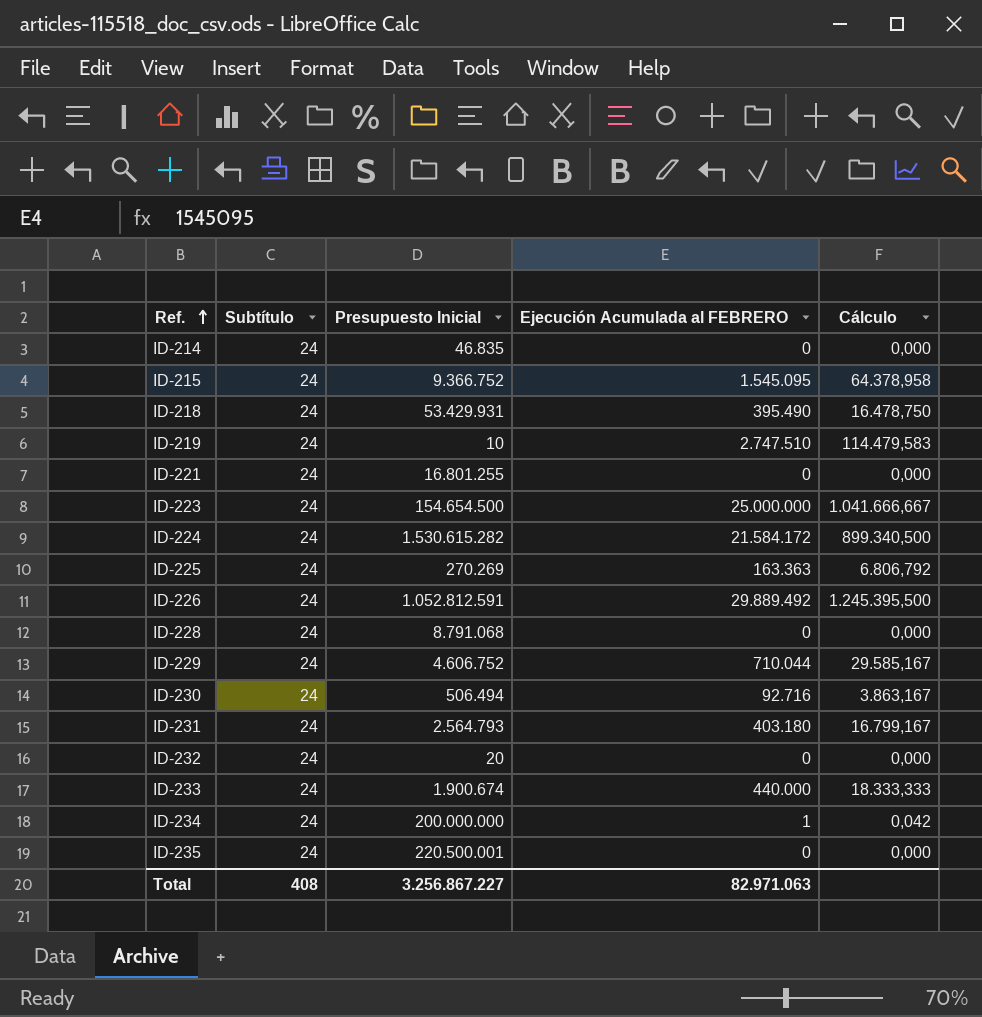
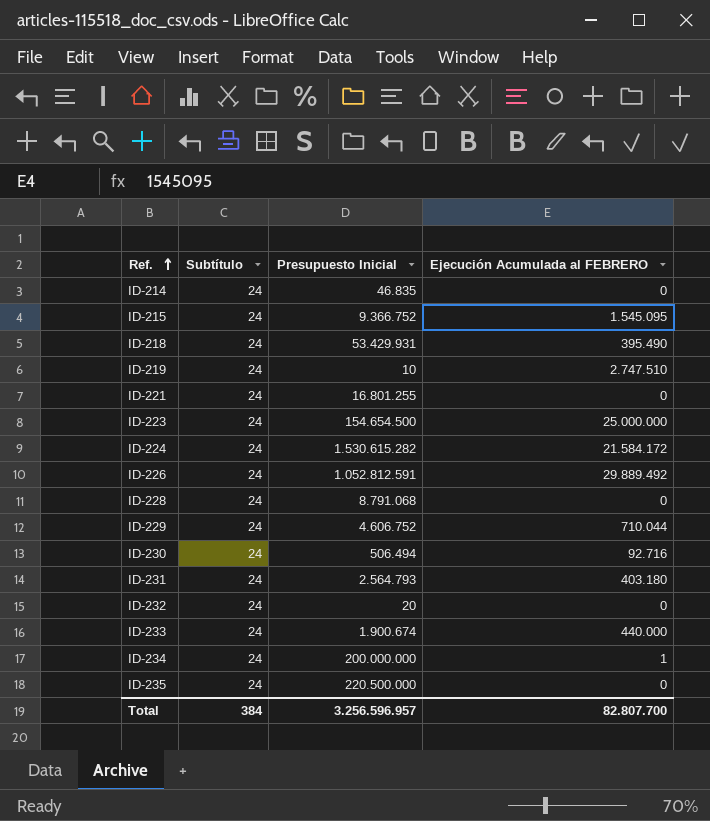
column Cálculo | formula: [Ejecución Acumulada al FEBRERO] / [Subtítulo] -> none
row ID-225: 24 | 270.269 | 163.363 | 6.806,792 -> none
ID-235 | Presupuesto Inicial: 220.500.001 -> 220.500.000
Total | Subtítulo: 408 -> 384
Total | Presupuesto Inicial: 3.256.867.227 -> 3.256.596.957
Total | Ejecución Acumulada al FEBRERO: 82.971.063 -> 82.807.700

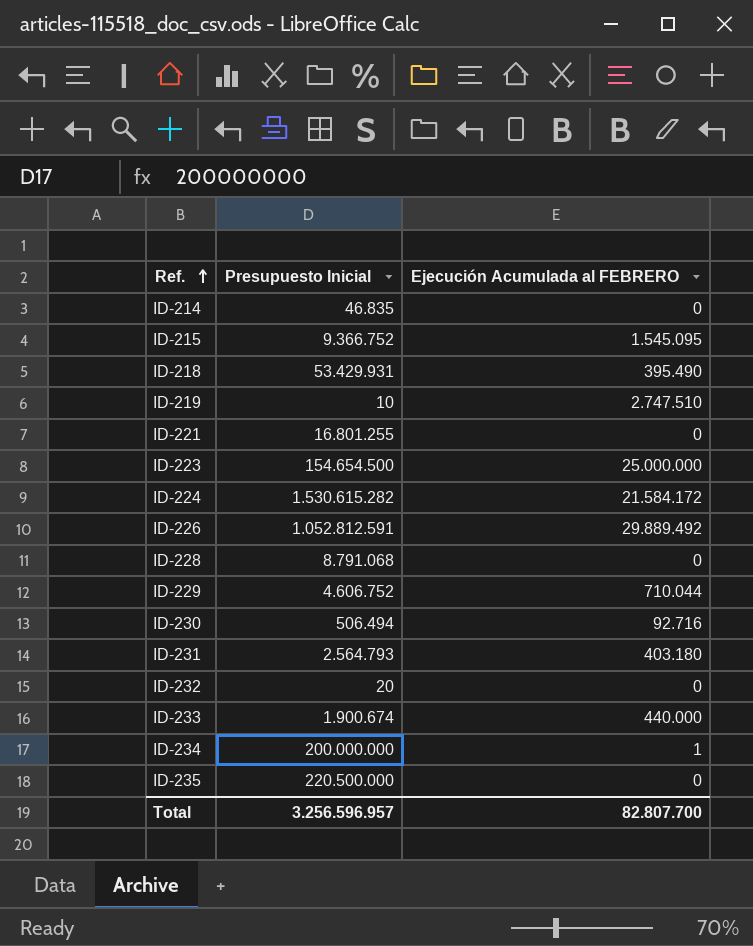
column Subtítulo | position: 2 -> none

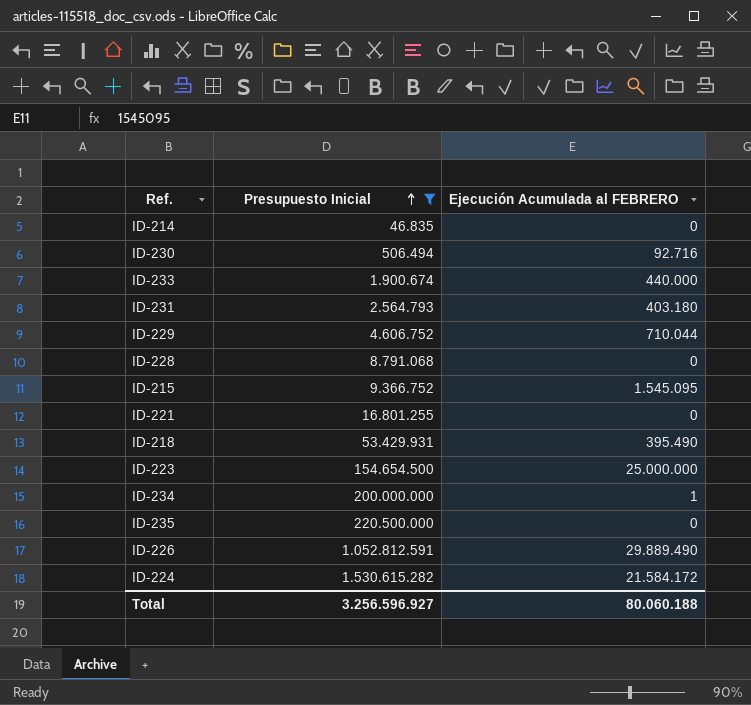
filter: none -> Presupuesto Inicial >= 46.835
row order: Ref. ascending -> Presupuesto Inicial ascending
ID-226 | Ejecución Acumulada al FEBRERO: 29.889.492 -> 29.889.490
Total | Presupuesto Inicial: 3.256.596.957 -> 3.256.596.927
Total | Ejecución Acumulada al FEBRERO: 82.807.700 -> 80.060.188

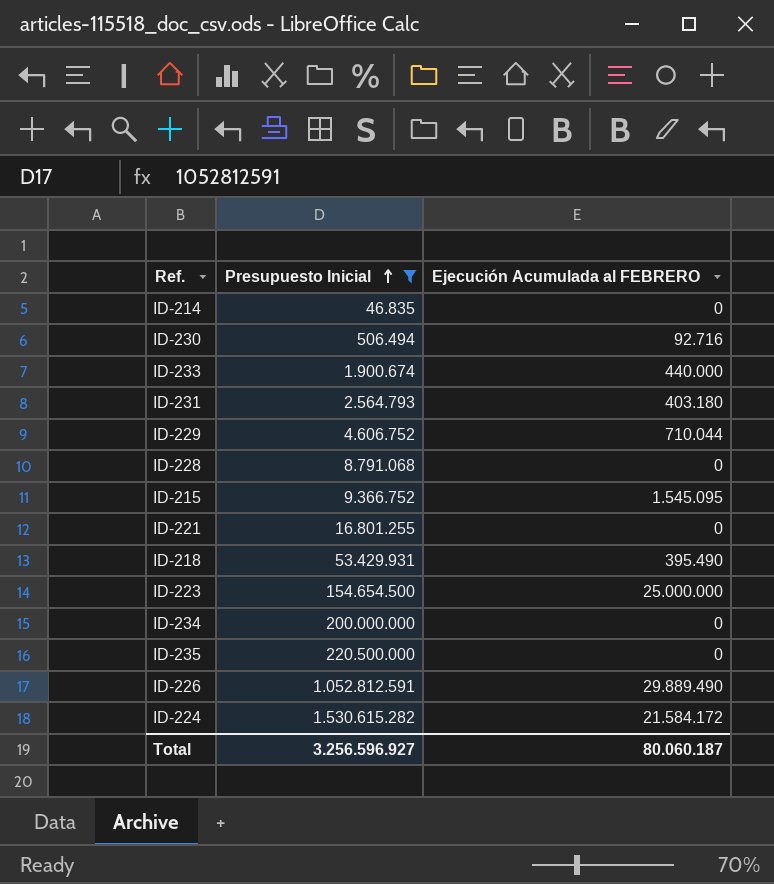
ID-234 | Ejecución Acumulada al FEBRERO: 1 -> 0
Total | Ejecución Acumulada al FEBRERO: 80.060.188 -> 80.060.187

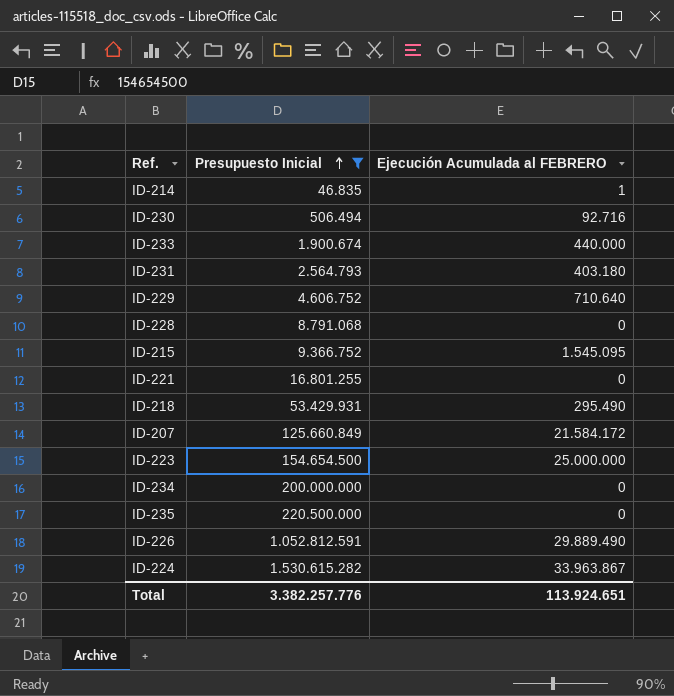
ID-214 | Ejecución Acumulada al FEBRERO: 0 -> 1
ID-229 | Ejecución Acumulada al FEBRERO: 710.044 -> 710.640
ID-218 | Ejecución Acumulada al FEBRERO: 395.490 -> 295.490
row ID-207: none -> 125.660.849 | 21.584.172
ID-224 | Ejecución Acumulada al FEBRERO: 21.584.172 -> 33.963.867
Total | Presupuesto Inicial: 3.256.596.927 -> 3.382.257.776
Total | Ejecución Acumulada al FEBRERO: 80.060.187 -> 113.924.651

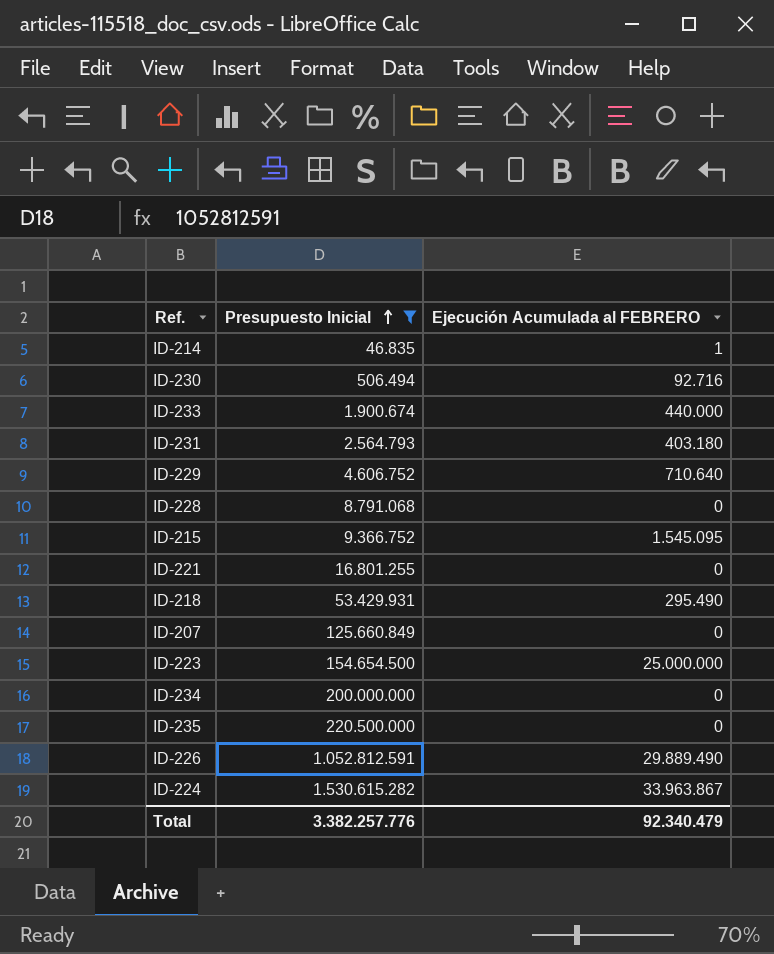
ID-207 | Ejecución Acumulada al FEBRERO: 21.584.172 -> 0
Total | Ejecución Acumulada al FEBRERO: 113.924.651 -> 92.340.479

